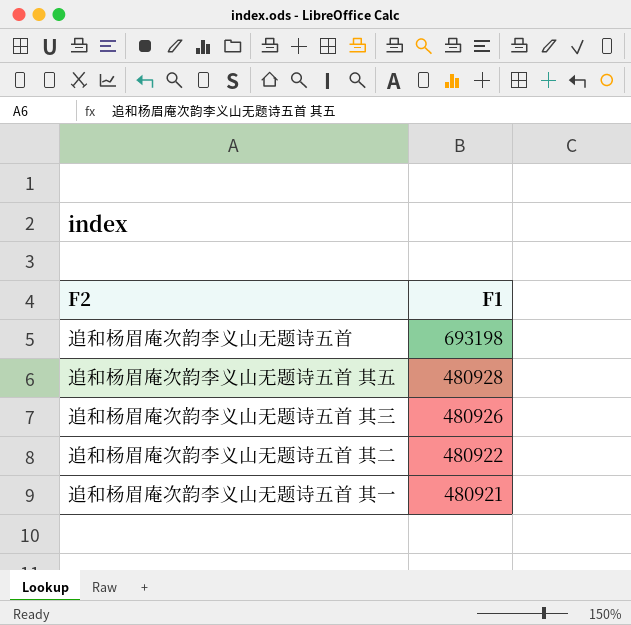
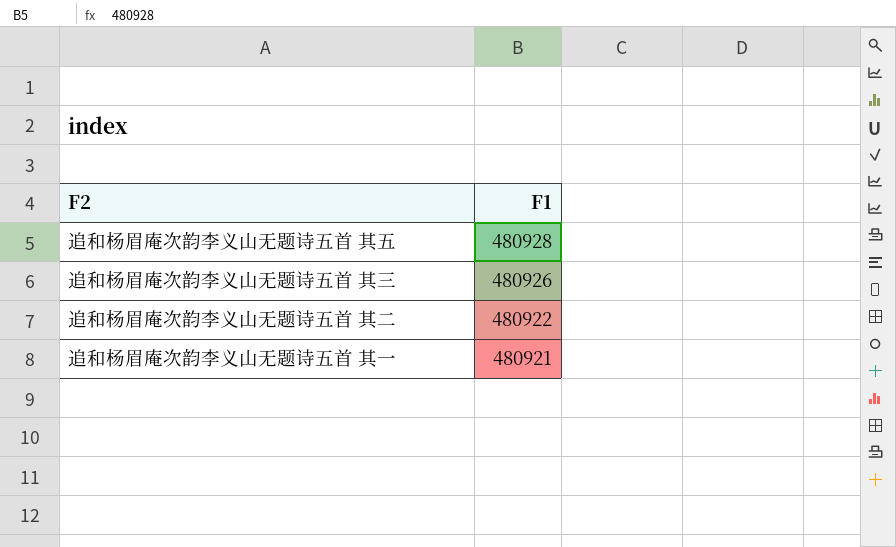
row 追和杨眉庵次韵李义山无题诗五首: 693198 -> none

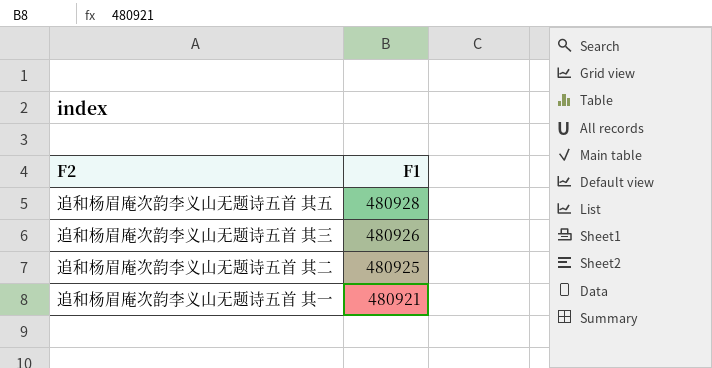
追和杨眉庵次韵李义山无题诗五首 其二 | F1: 480922 -> 480925

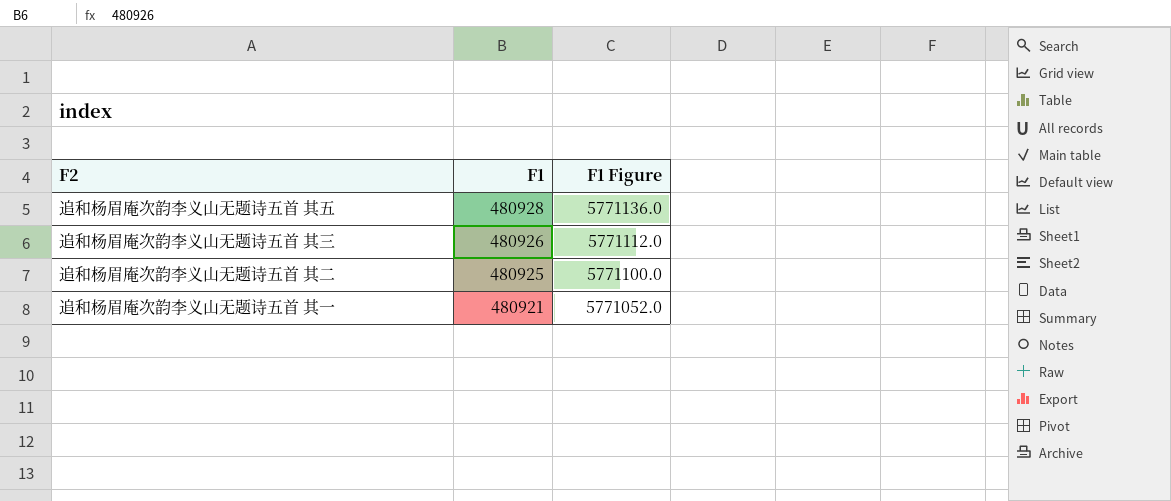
column F1 Figure | formula: none -> [F1] * 12

